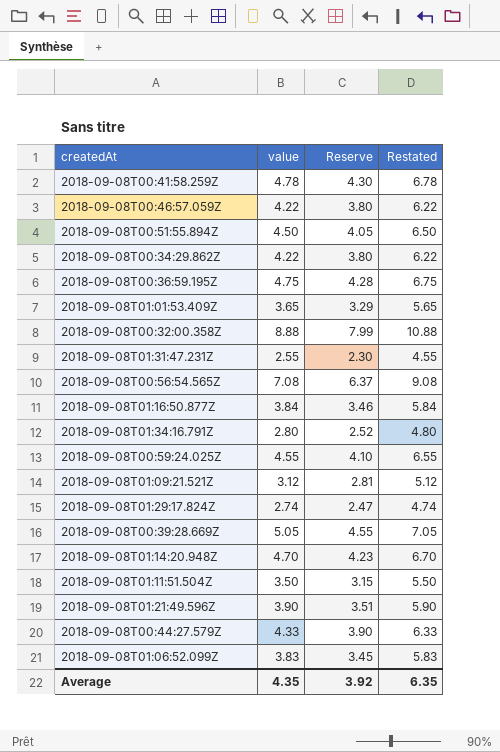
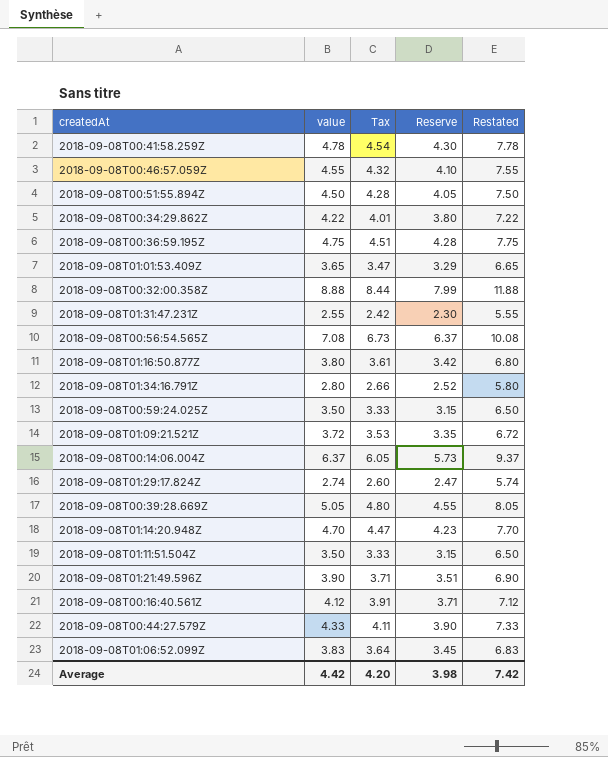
column Tax | formula: none -> [value] * 0.95
column Restated | formula: [value] + 2 -> [value] + 3
2018-09-08T00:46:57.059Z | value: 4.22 -> 4.55
2018-09-08T00:46:57.059Z | Reserve: 3.80 -> 4.10
2018-09-08T01:16:50.877Z | value: 3.84 -> 3.80
2018-09-08T01:16:50.877Z | Reserve: 3.46 -> 3.42
2018-09-08T00:59:24.025Z | value: 4.55 -> 3.50
2018-09-08T00:59:24.025Z | Reserve: 4.10 -> 3.15
2018-09-08T01:09:21.521Z | value: 3.12 -> 3.72
2018-09-08T01:09:21.521Z | Reserve: 2.81 -> 3.35
row 2018-09-08T00:14:06.004Z: none -> 6.37 | 6.05 | 5.73 | 9.37
row 2018-09-08T00:16:40.561Z: none -> 4.12 | 3.91 | 3.71 | 7.12
Average | value: 4.35 -> 4.42
Average | Reserve: 3.92 -> 3.98
Average | Restated: 6.35 -> 7.42

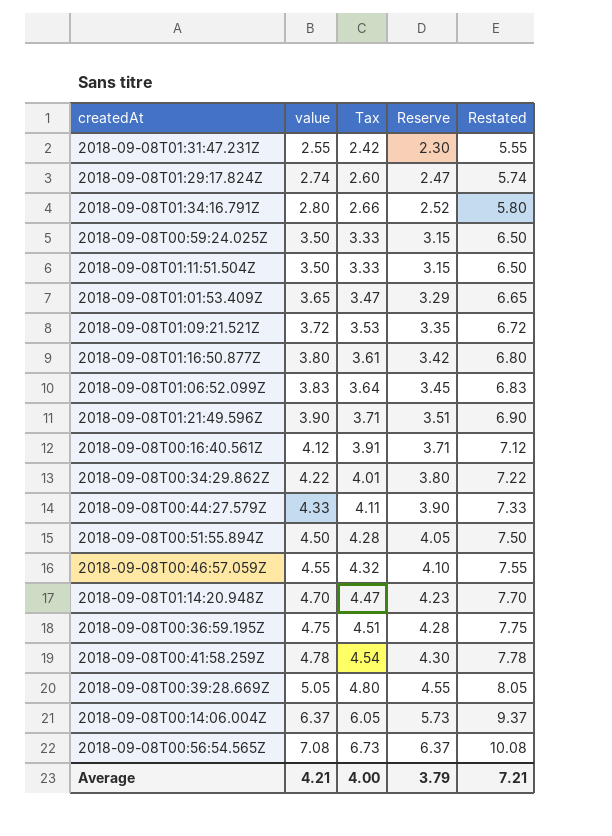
row order: none -> value ascending
row 2018-09-08T00:32:00.358Z: 8.88 | 8.44 | 7.99 | 11.88 -> none
Average | value: 4.42 -> 4.21
Average | Tax: 4.20 -> 4.00
Average | Reserve: 3.98 -> 3.79
Average | Restated: 7.42 -> 7.21

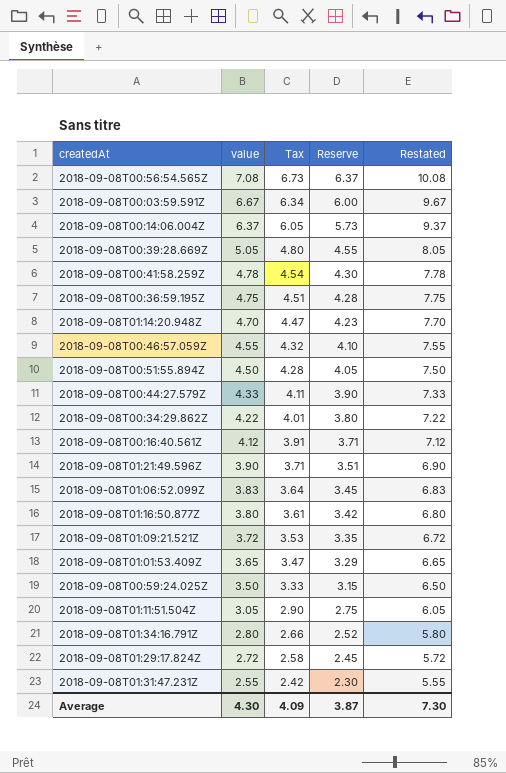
row order: value ascending -> value descending
row 2018-09-08T00:03:59.591Z: none -> 6.67 | 6.34 | 6.00 | 9.67
2018-09-08T01:11:51.504Z | value: 3.50 -> 3.05
2018-09-08T01:11:51.504Z | Tax: 3.33 -> 2.90
2018-09-08T01:11:51.504Z | Reserve: 3.15 -> 2.75
2018-09-08T01:11:51.504Z | Restated: 6.50 -> 6.05
2018-09-08T01:29:17.824Z | value: 2.74 -> 2.72
2018-09-08T01:29:17.824Z | Tax: 2.60 -> 2.58
2018-09-08T01:29:17.824Z | Reserve: 2.47 -> 2.45
2018-09-08T01:29:17.824Z | Restated: 5.74 -> 5.72
Average | value: 4.21 -> 4.30
Average | Tax: 4.00 -> 4.09
Average | Reserve: 3.79 -> 3.87
Average | Restated: 7.21 -> 7.30

